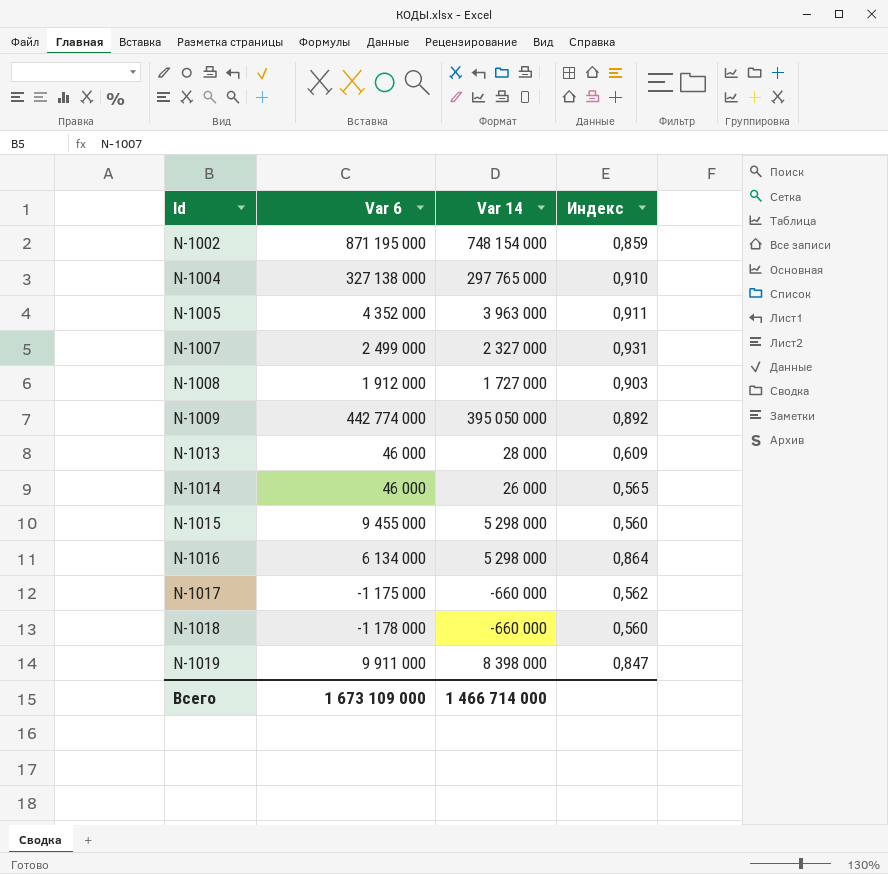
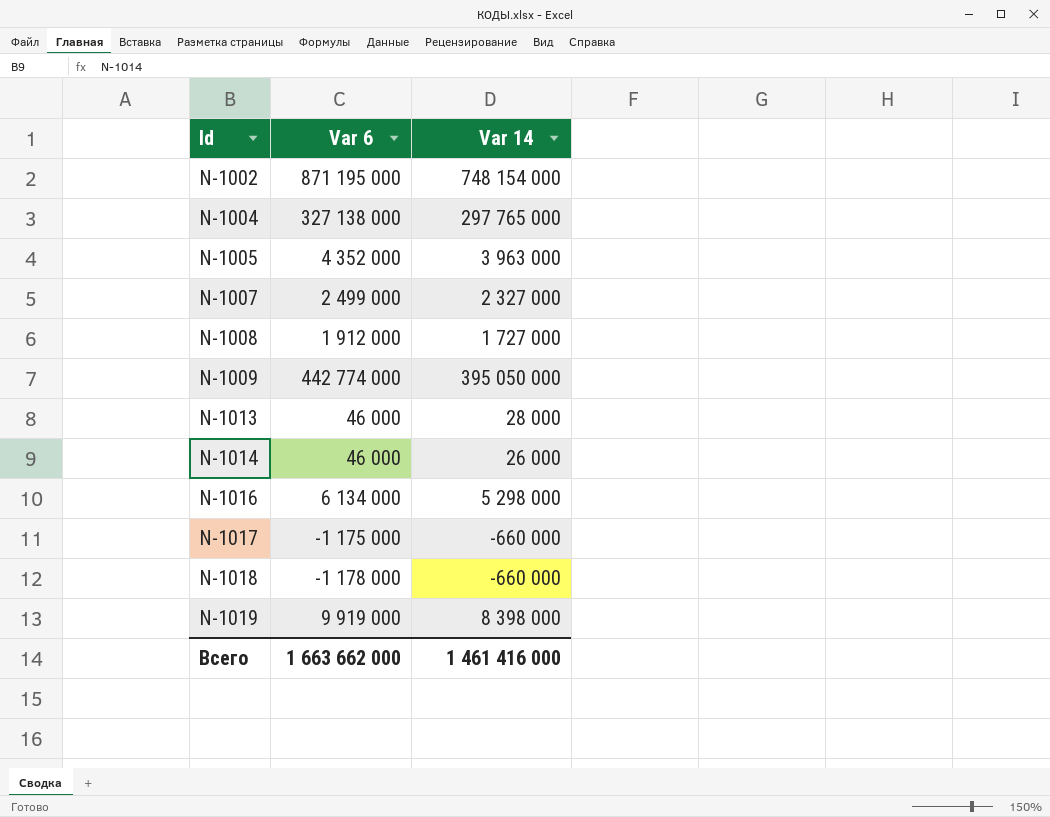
column Индекс | formula: [Var 14] / [Var 6] -> none
row N-1015: 9 455 000 | 5 298 000 | 0,560 -> none
N-1019 | Var 6: 9 911 000 -> 9 919 000
Всего | Var 6: 1 673 109 000 -> 1 663 662 000
Всего | Var 14: 1 466 714 000 -> 1 461 416 000

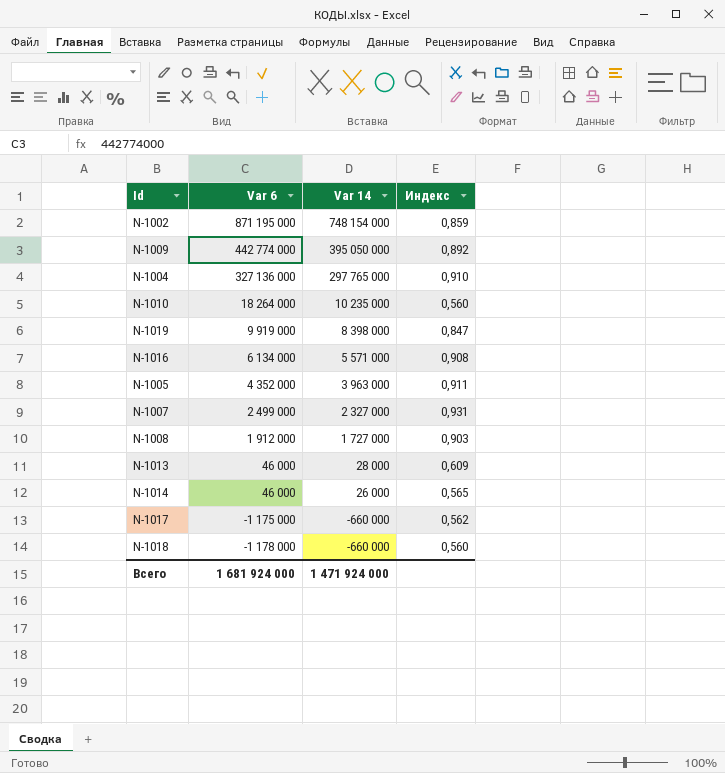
row order: Id ascending -> Var 6 descending
column Индекс | formula: none -> [Var 14] / [Var 6]
N-1004 | Var 6: 327 138 000 -> 327 136 000
row N-1010: none -> 18 264 000 | 10 235 000 | 0,560
N-1016 | Var 14: 5 298 000 -> 5 571 000
Всего | Var 6: 1 663 662 000 -> 1 681 924 000
Всего | Var 14: 1 461 416 000 -> 1 471 924 000

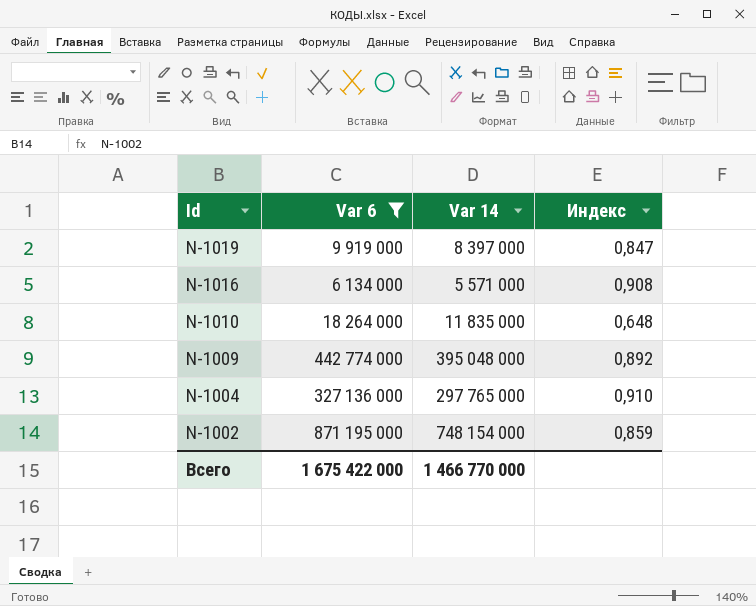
filter: none -> Var 6 >= 6 134 000
row order: Var 6 descending -> Id descending
N-1019 | Var 14: 8 398 000 -> 8 397 000
N-1010 | Var 14: 10 235 000 -> 11 835 000
N-1010 | Индекс: 0,560 -> 0,648
N-1009 | Var 14: 395 050 000 -> 395 048 000
Всего | Var 6: 1 681 924 000 -> 1 675 422 000
Всего | Var 14: 1 471 924 000 -> 1 466 770 000

